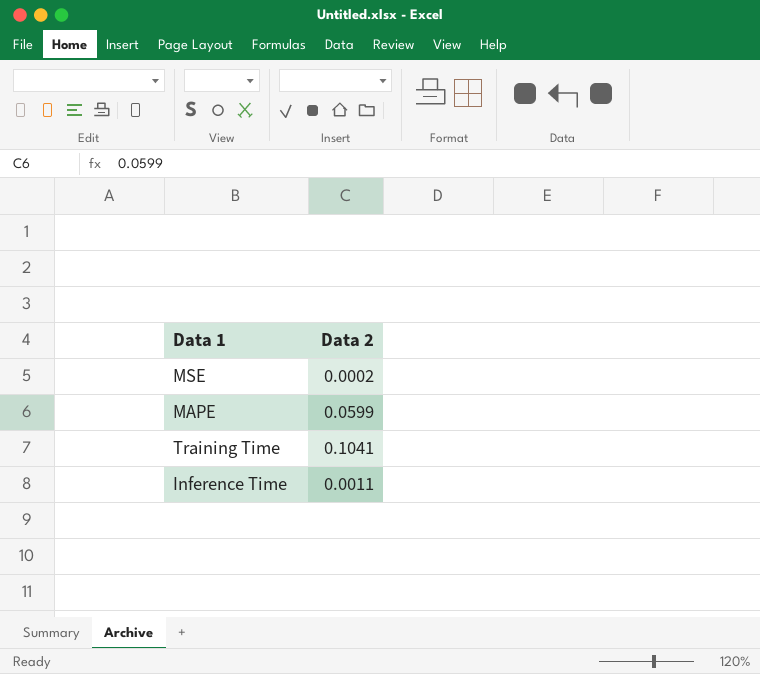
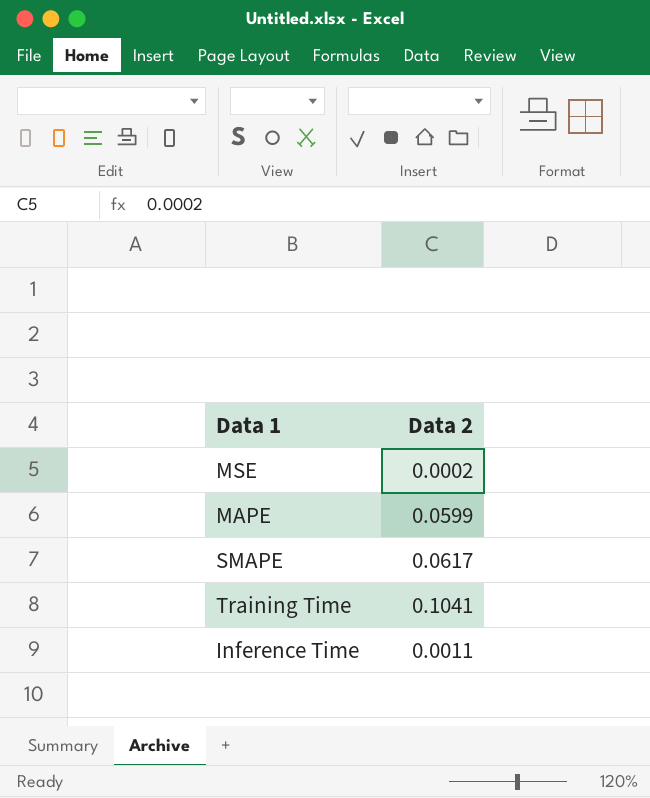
row SMAPE: none -> 0.0617

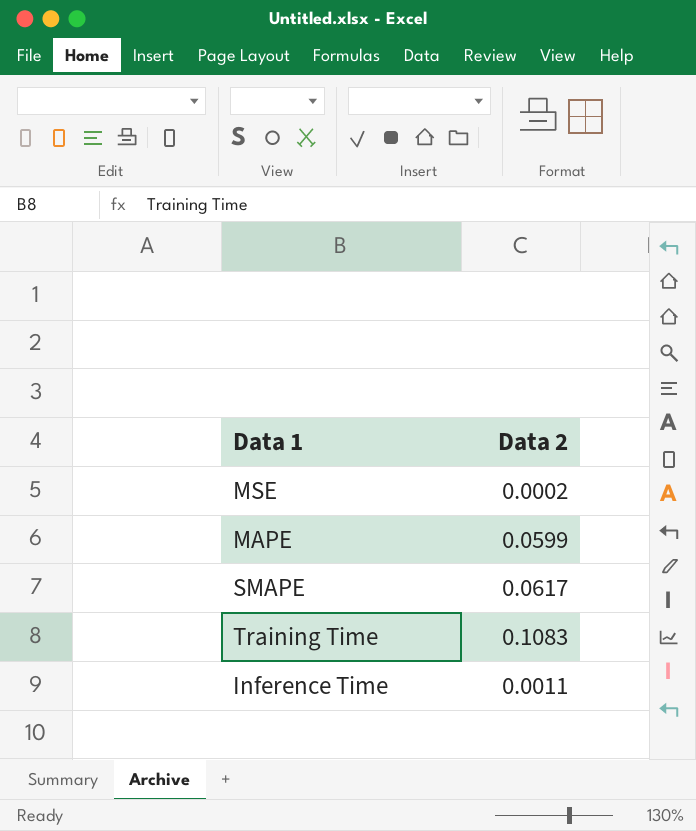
Training Time | Data 2: 0.1041 -> 0.1083

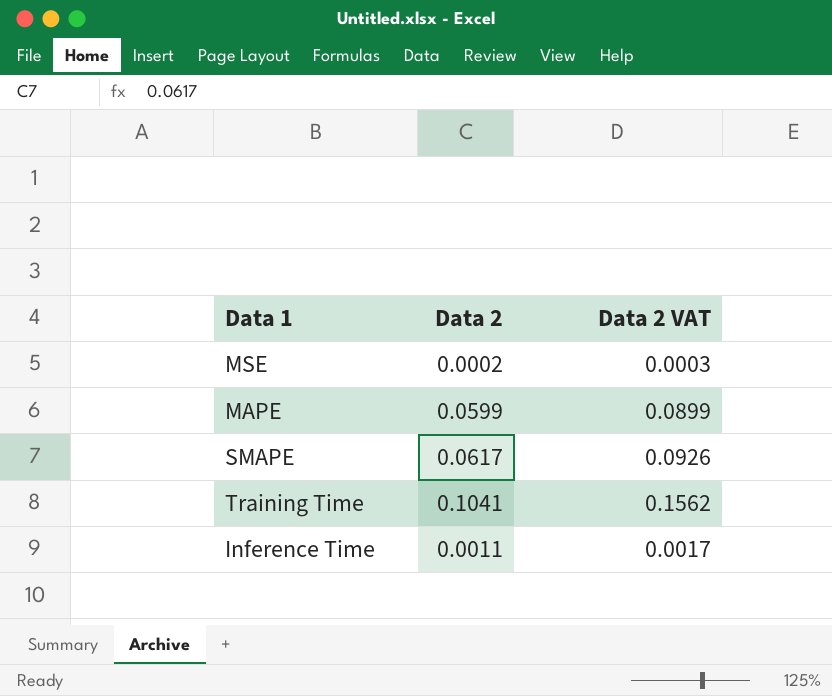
column Data 2 VAT | formula: none -> [Data 2] * 1.5
Training Time | Data 2: 0.1083 -> 0.1041

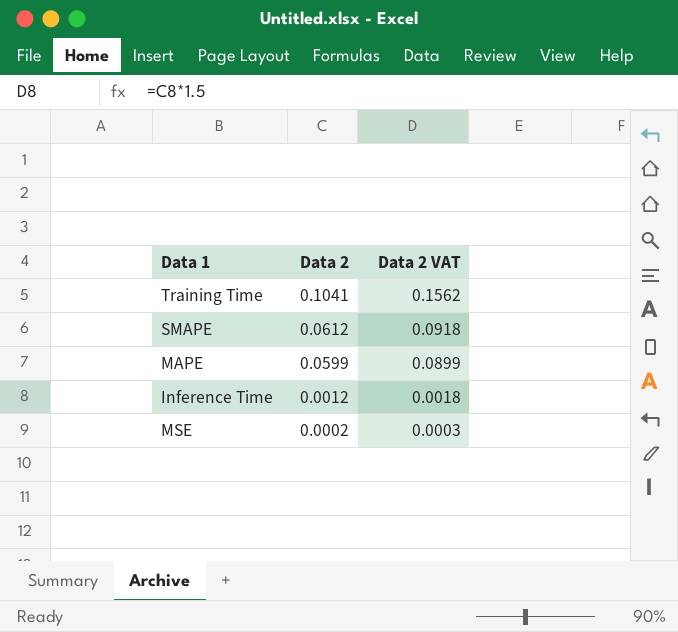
row order: none -> Data 2 descending
SMAPE | Data 2: 0.0617 -> 0.0612
SMAPE | Data 2 VAT: 0.0926 -> 0.0918
Inference Time | Data 2: 0.0011 -> 0.0012
Inference Time | Data 2 VAT: 0.0017 -> 0.0018

